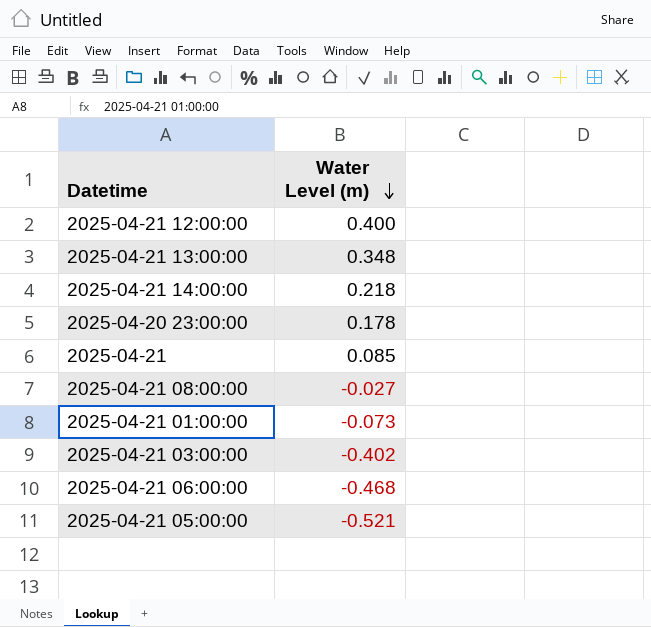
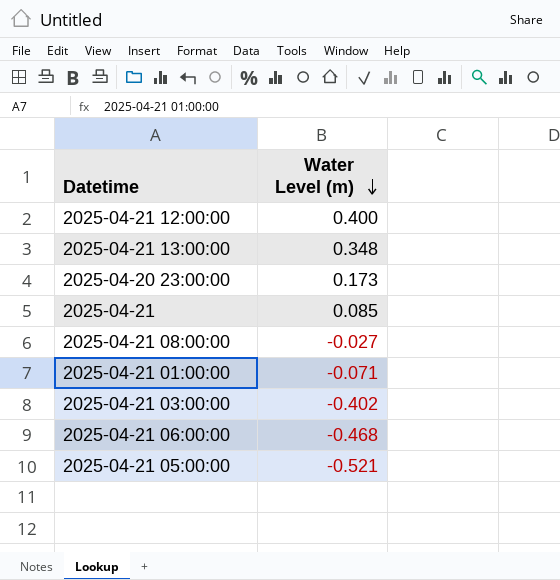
row 2025-04-21 14:00:00: 0.218 -> none
2025-04-20 23:00:00 | Water Level (m): 0.178 -> 0.173
2025-04-21 01:00:00 | Water Level (m): -0.073 -> -0.071

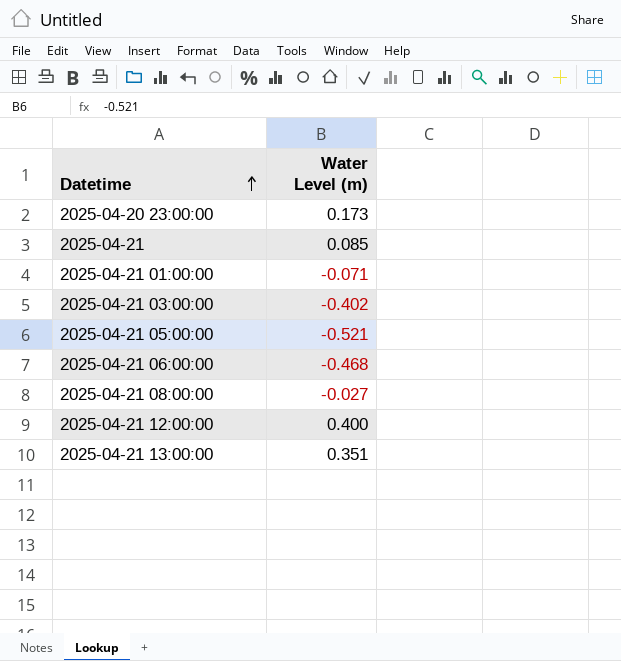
row order: Water Level (m) descending -> Datetime ascending
2025-04-21 13:00:00 | Water Level (m): 0.348 -> 0.351

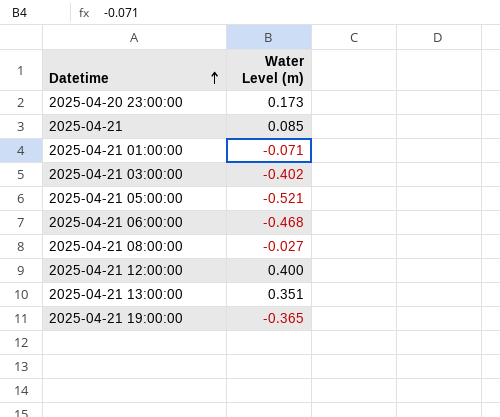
row 2025-04-21 19:00:00: none -> -0.365

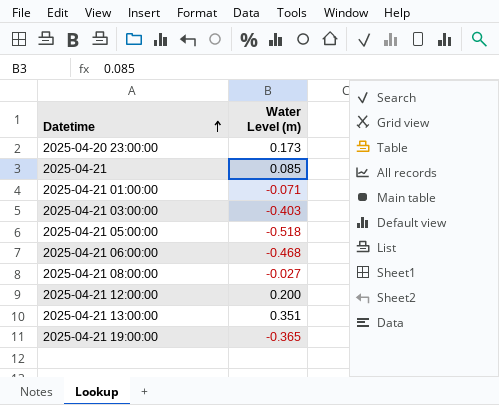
2025-04-21 03:00:00 | Water Level (m): -0.402 -> -0.403
2025-04-21 05:00:00 | Water Level (m): -0.521 -> -0.518
2025-04-21 12:00:00 | Water Level (m): 0.400 -> 0.200

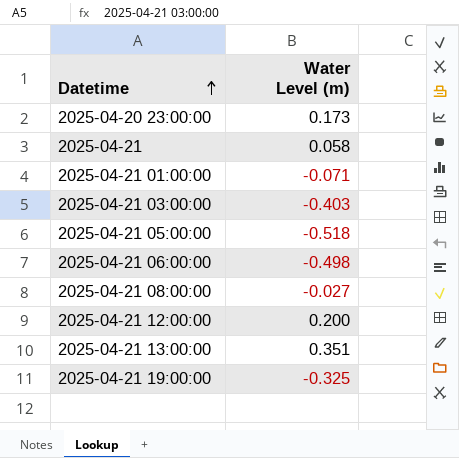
2025-04-21 | Water Level (m): 0.085 -> 0.058
2025-04-21 06:00:00 | Water Level (m): -0.468 -> -0.498
2025-04-21 19:00:00 | Water Level (m): -0.365 -> -0.325

